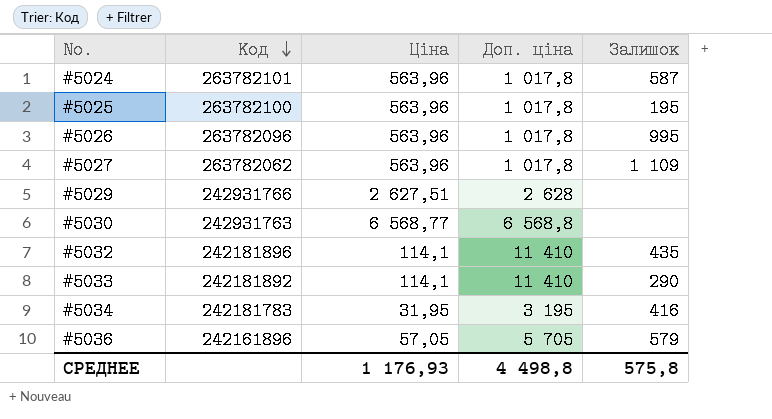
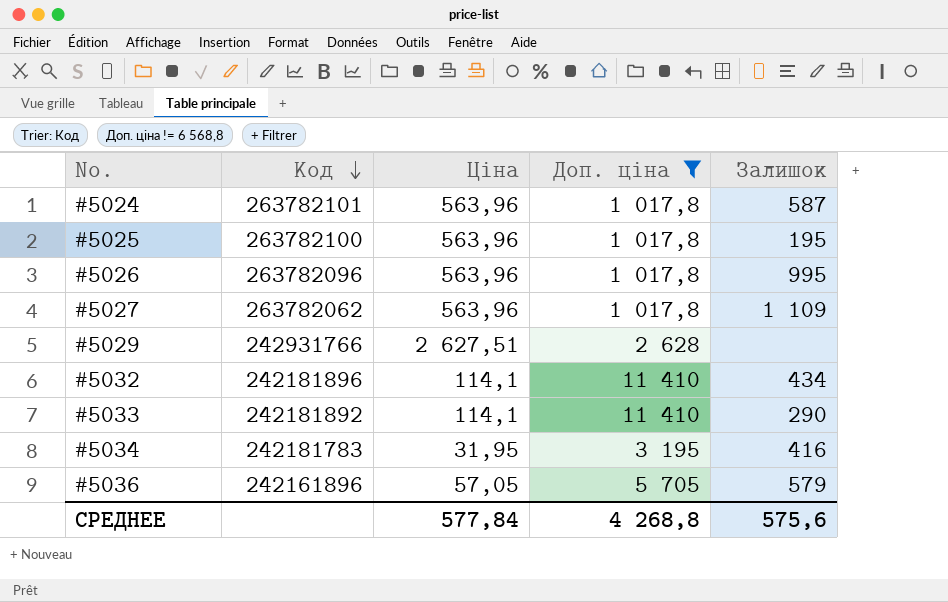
filter: none -> Доп. ціна != 6 568,8
#5032 | Залишок: 435 -> 434
СРЕДНЕЕ | Ціна: 1 176,93 -> 577,84
СРЕДНЕЕ | Доп. ціна: 4 498,8 -> 4 268,8
СРЕДНЕЕ | Залишок: 575,8 -> 575,6

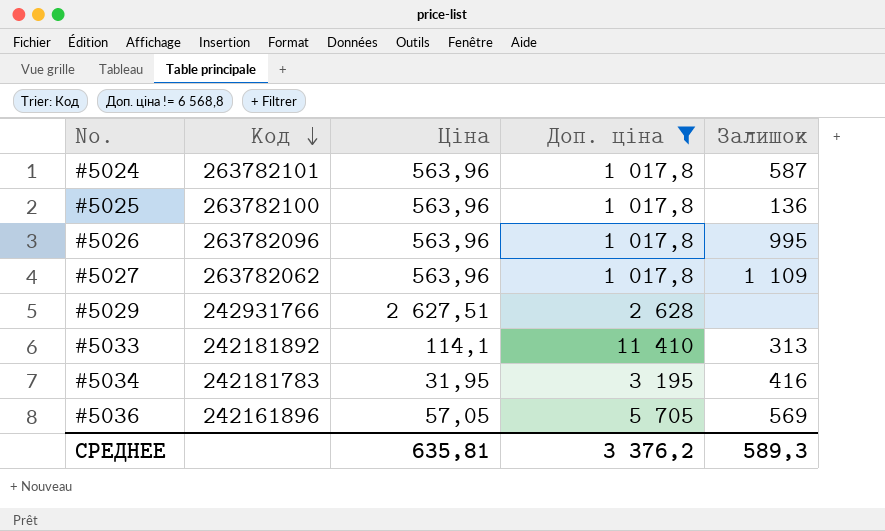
row #5032: 242181896 | 114,1 | 11 410 | 434 -> none
#5025 | Залишок: 195 -> 136
#5033 | Залишок: 290 -> 313
#5036 | Залишок: 579 -> 569
СРЕДНЕЕ | Ціна: 577,84 -> 635,81
СРЕДНЕЕ | Доп. ціна: 4 268,8 -> 3 376,2
СРЕДНЕЕ | Залишок: 575,6 -> 589,3

